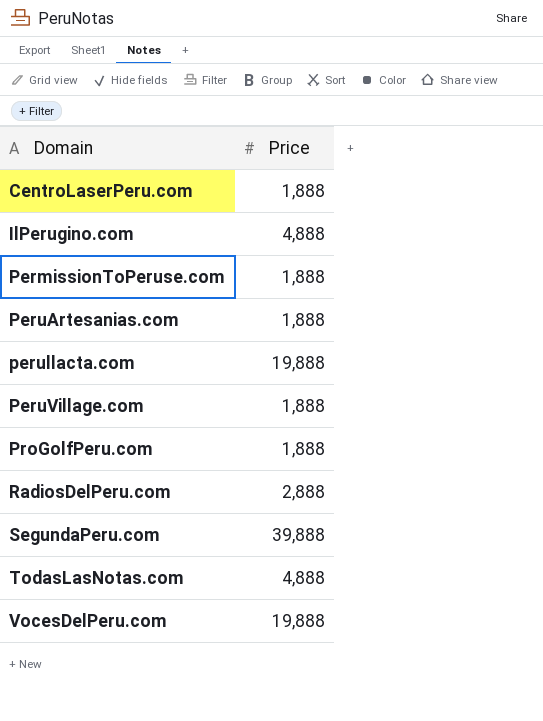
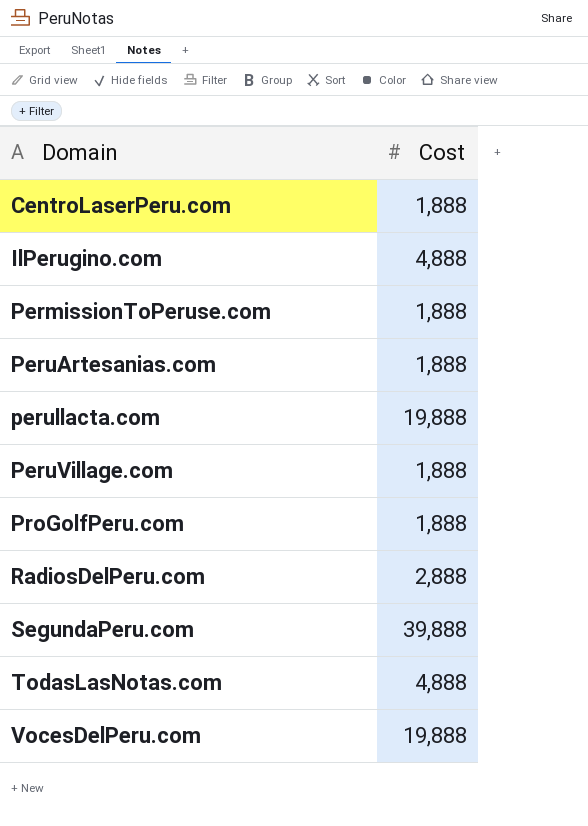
column name: Price -> Cost

